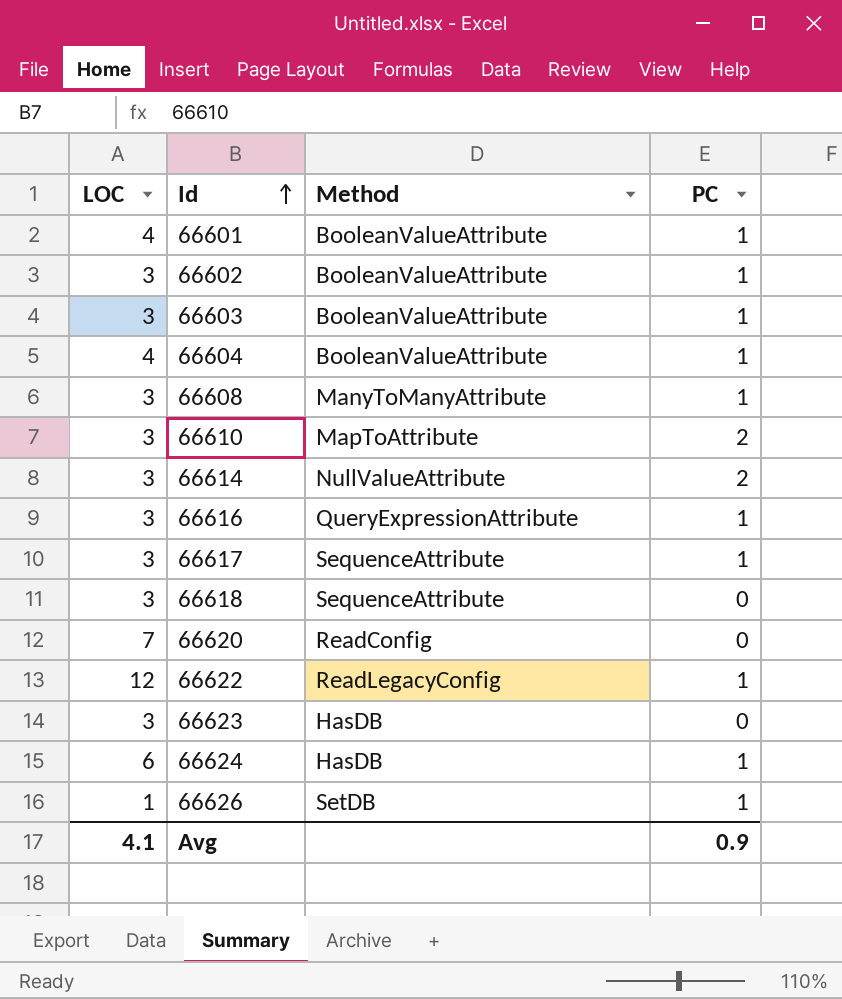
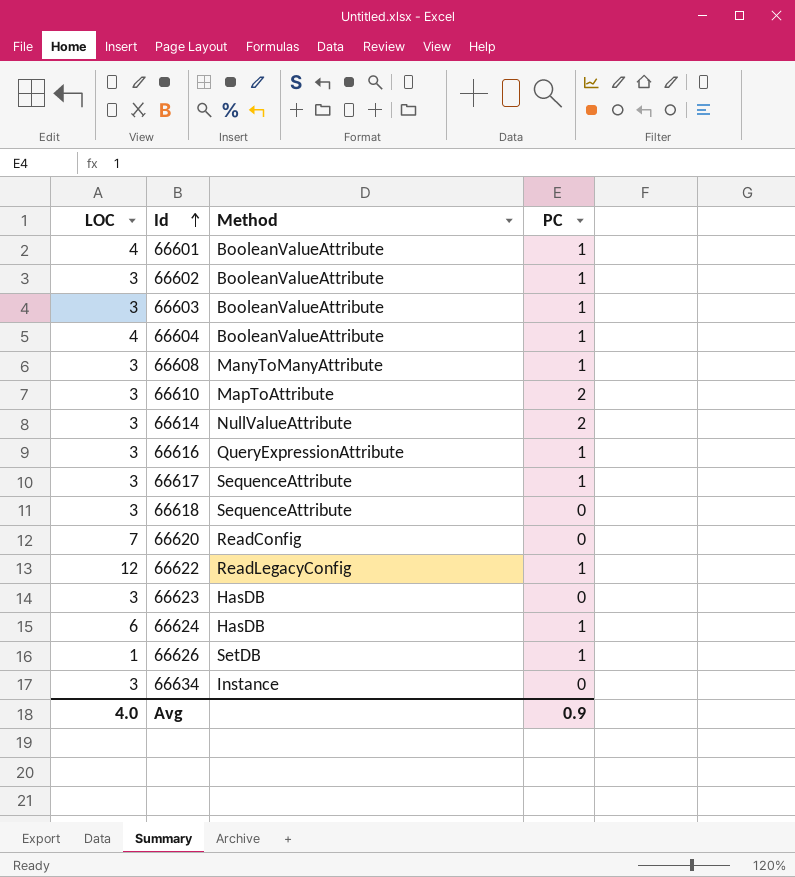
row 66634: none -> 3 | Instance | 0
Avg | LOC: 4.1 -> 4.0

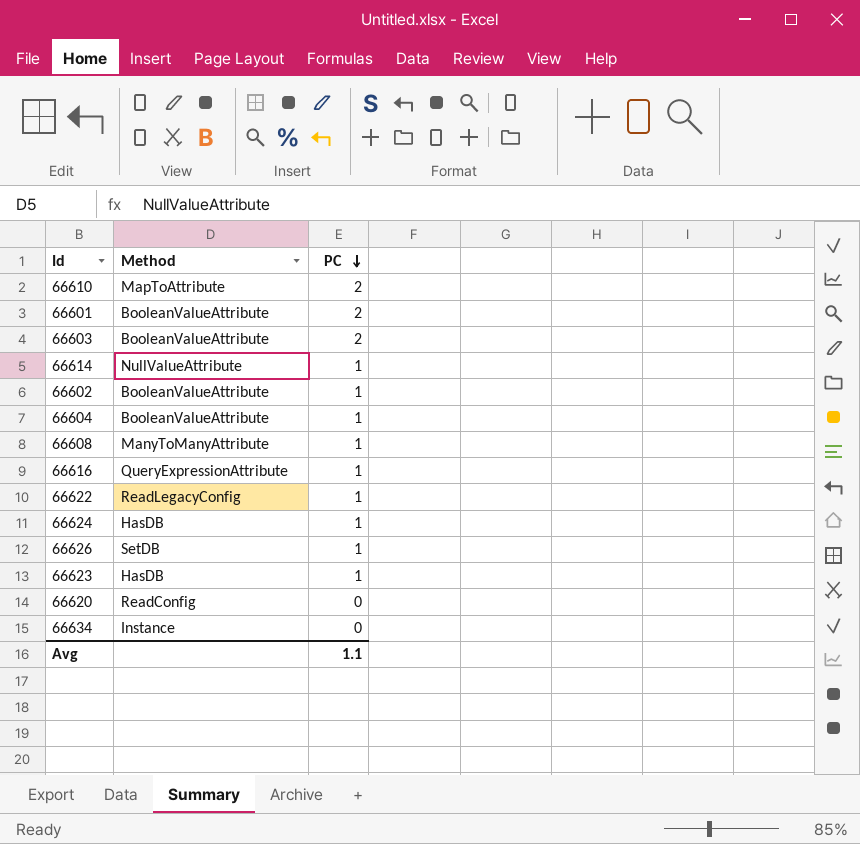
row order: Id ascending -> PC descending
column LOC | position: 1 -> none
row 66617: 3 | SequenceAttribute | 1 -> none
row 66618: 3 | SequenceAttribute | 0 -> none
66601 | PC: 1 -> 2
66603 | PC: 1 -> 2
66614 | PC: 2 -> 1
66623 | PC: 0 -> 1
Avg | PC: 0.9 -> 1.1

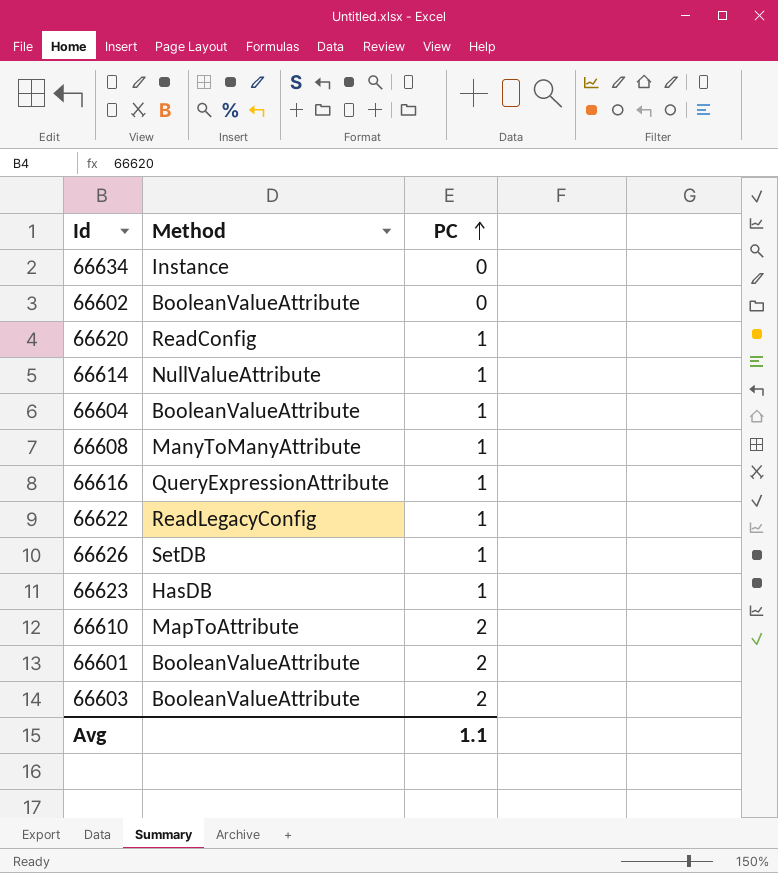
row order: PC descending -> PC ascending
row 66624: HasDB | 1 -> none
66602 | PC: 1 -> 0
66620 | PC: 0 -> 1

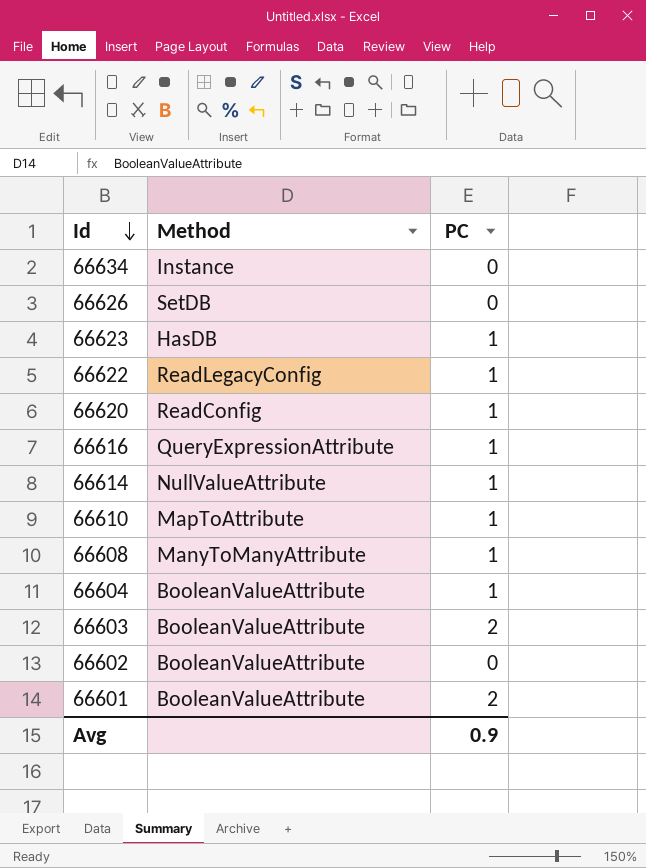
row order: PC ascending -> Id descending
66626 | PC: 1 -> 0
66610 | PC: 2 -> 1
Avg | PC: 1.1 -> 0.9

